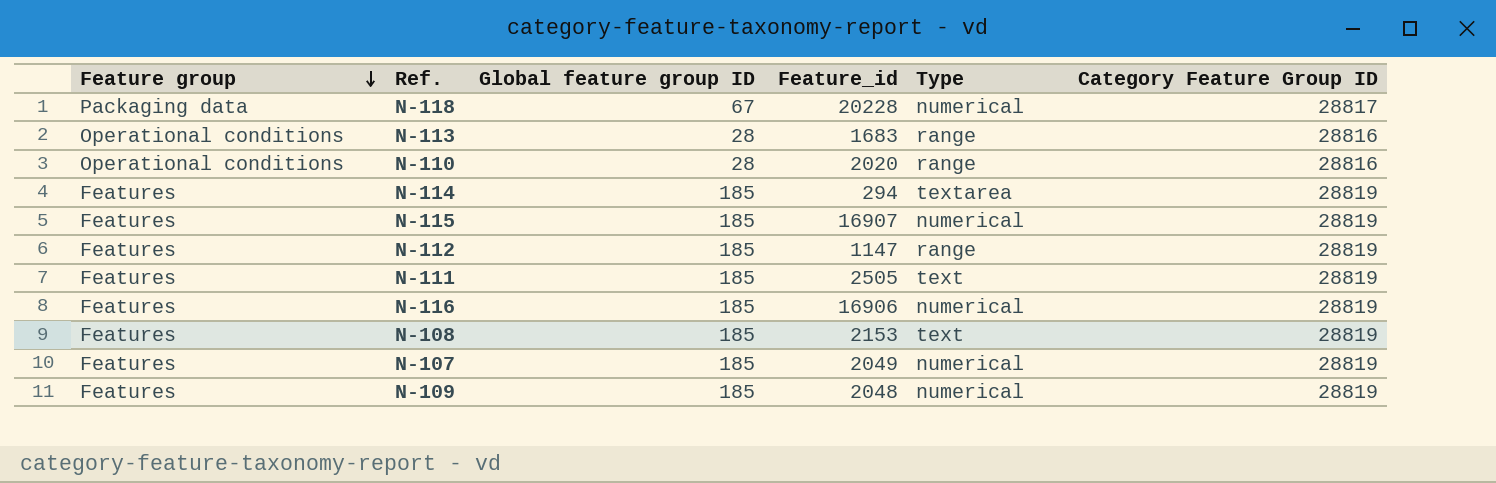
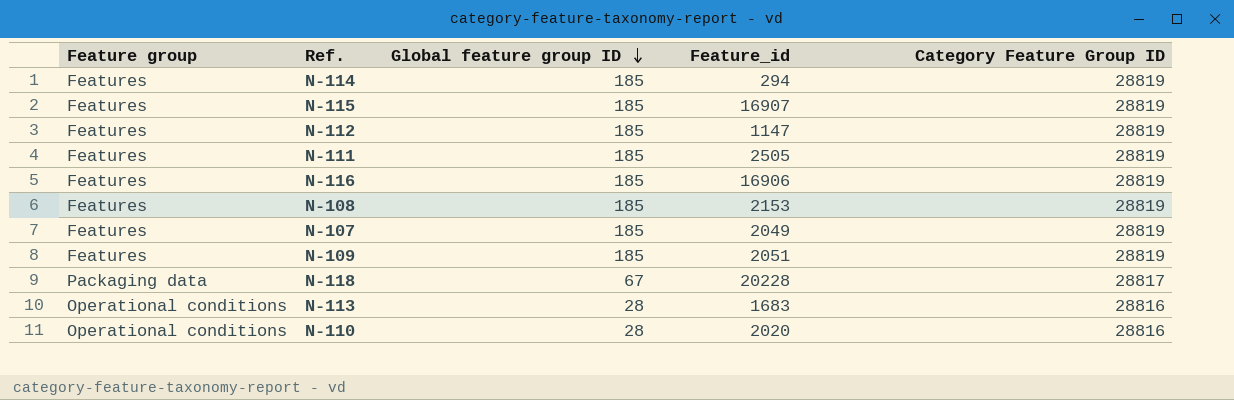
row order: Feature group descending -> Global feature group ID descending
column Type | position: 5 -> none
N-109 | Feature_id: 2048 -> 2051

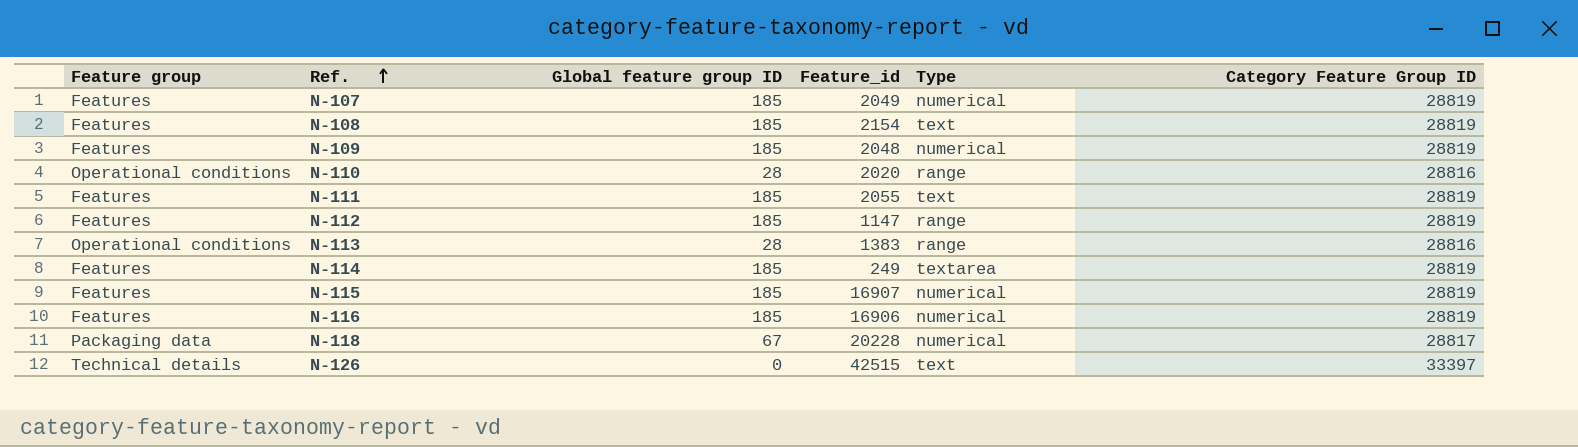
row order: Global feature group ID descending -> Ref. ascending
column Type | position: none -> 5
N-108 | Feature_id: 2153 -> 2154
N-109 | Feature_id: 2051 -> 2048
N-111 | Feature_id: 2505 -> 2055
N-113 | Feature_id: 1683 -> 1383
N-114 | Feature_id: 294 -> 249
row N-126: none -> Technical details | 0 | 42515 | text | 33397

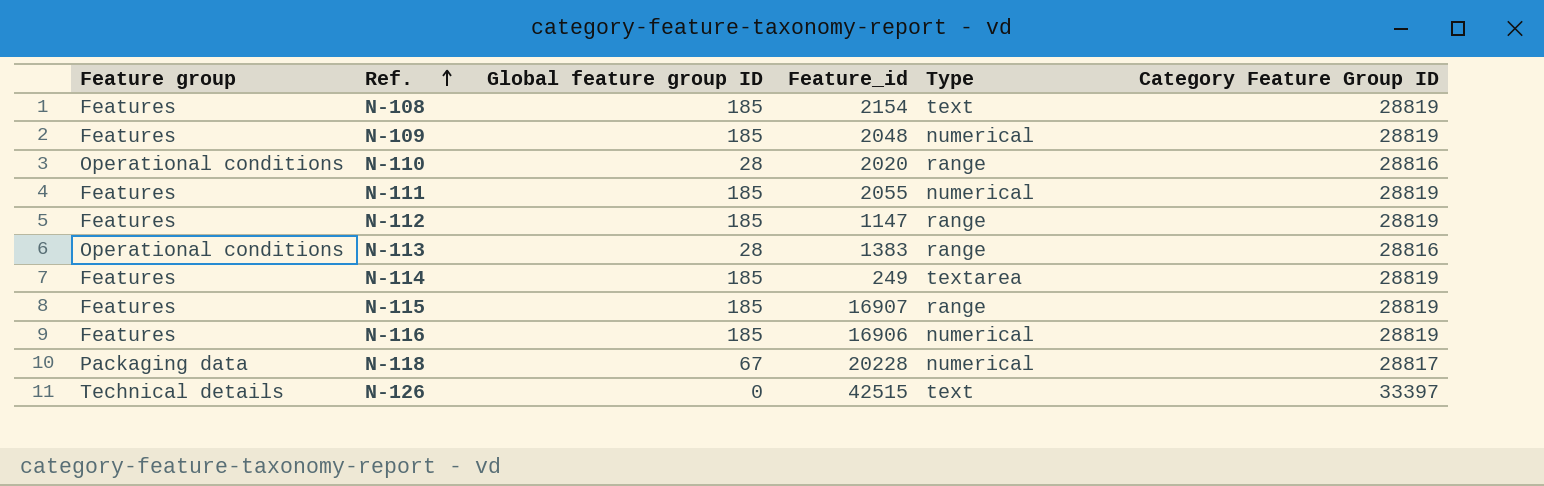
row N-107: Features | 185 | 2049 | numerical | 28819 -> none
N-111 | Type: text -> numerical
N-115 | Type: numerical -> range

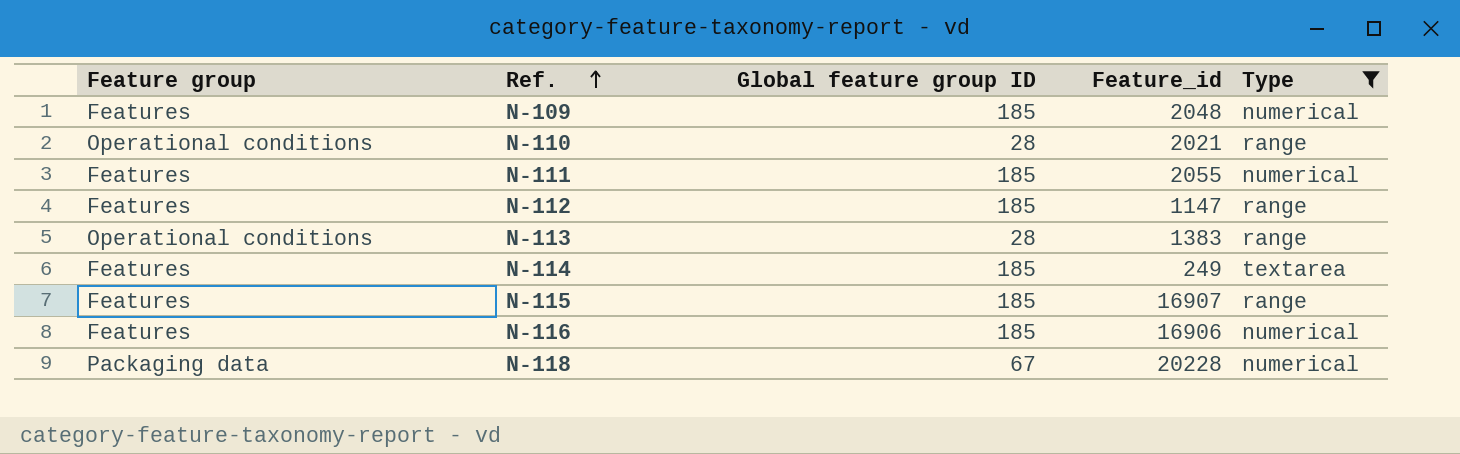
filter: none -> Type != text
column Category Feature Group ID | position: 6 -> none
N-110 | Feature_id: 2020 -> 2021

